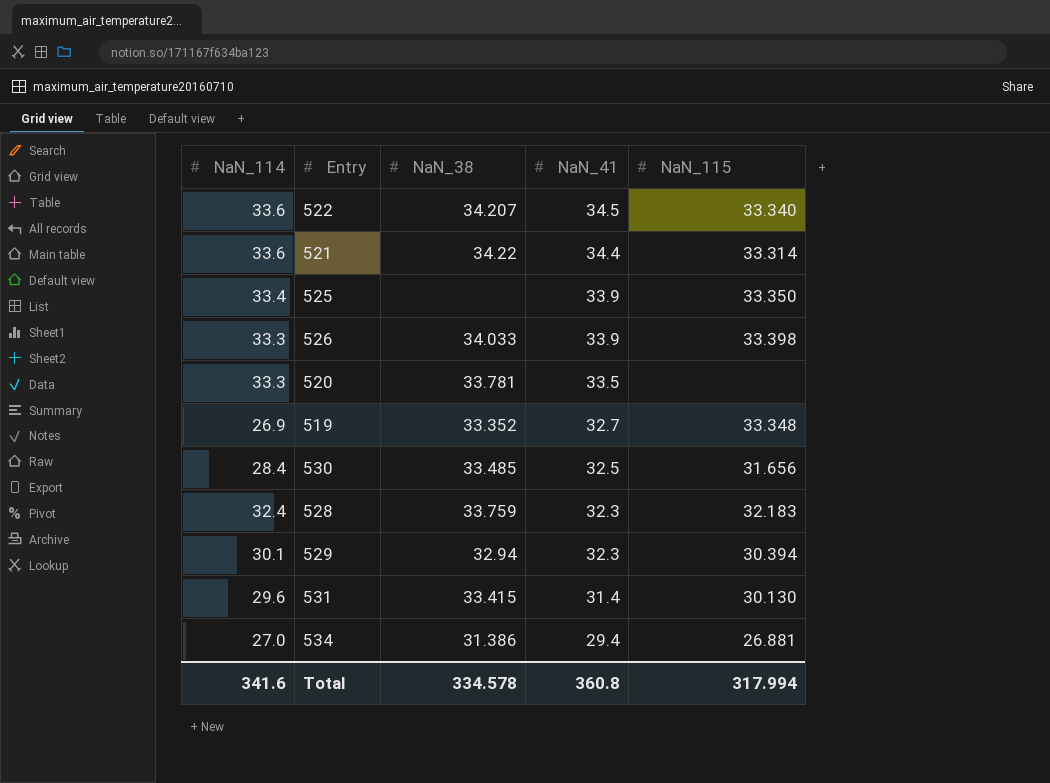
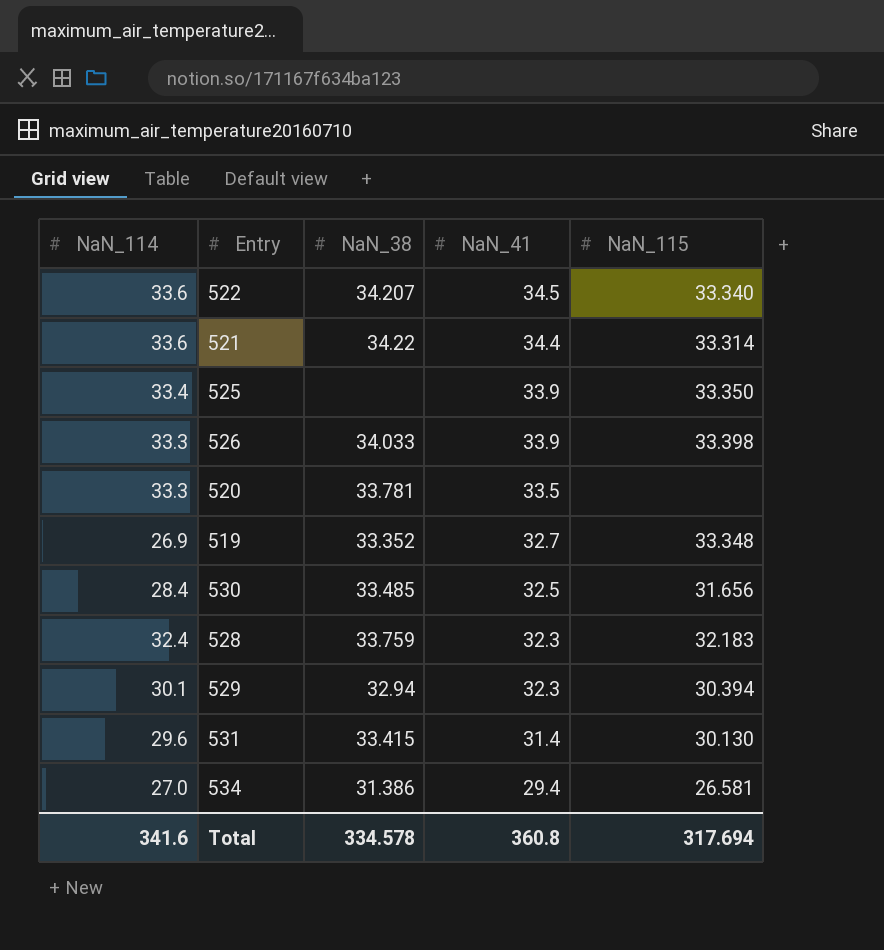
534 | NaN_115: 26.881 -> 26.581
Total | NaN_115: 317.994 -> 317.694

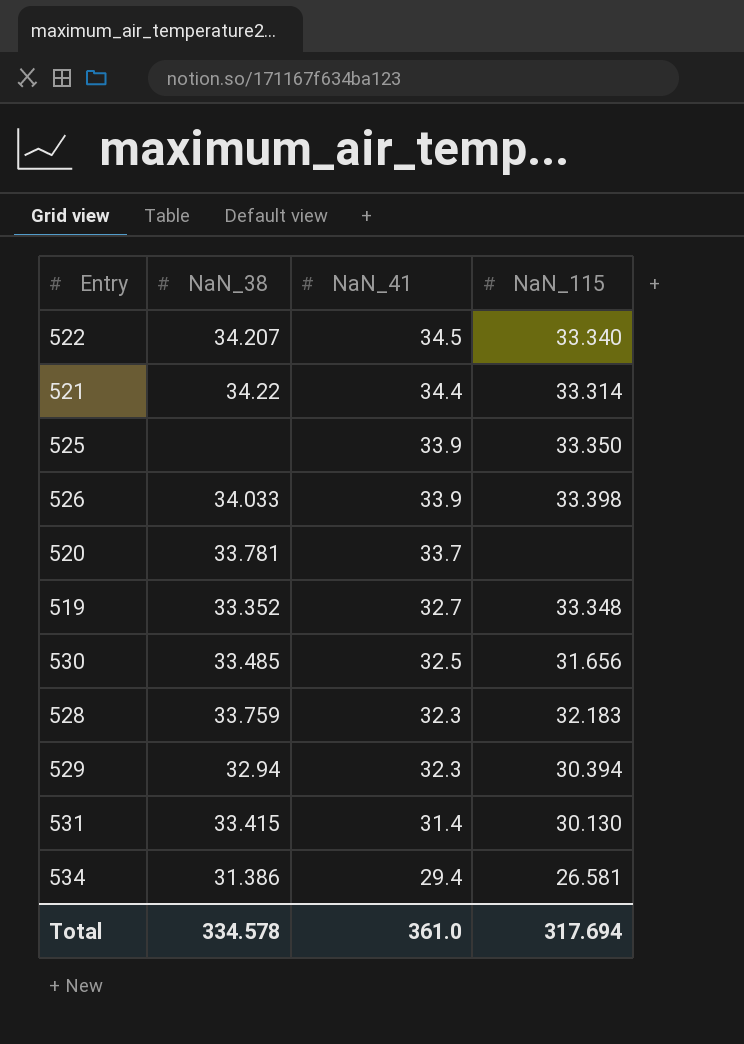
column NaN_114 | position: 1 -> none
520 | NaN_41: 33.5 -> 33.7
Total | NaN_41: 360.8 -> 361.0

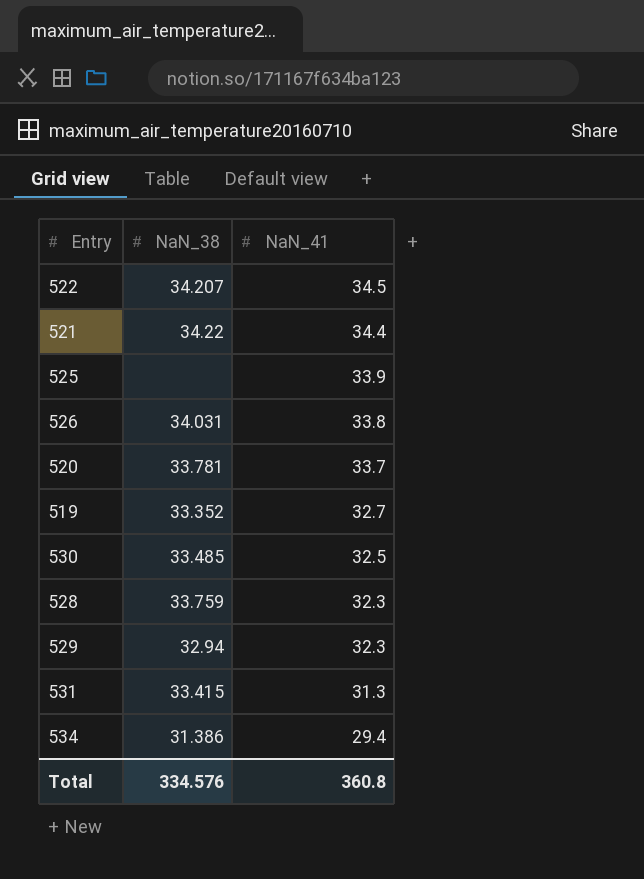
column NaN_115 | position: 4 -> none
526 | NaN_38: 34.033 -> 34.031
526 | NaN_41: 33.9 -> 33.8
531 | NaN_41: 31.4 -> 31.3
Total | NaN_38: 334.578 -> 334.576
Total | NaN_41: 361.0 -> 360.8

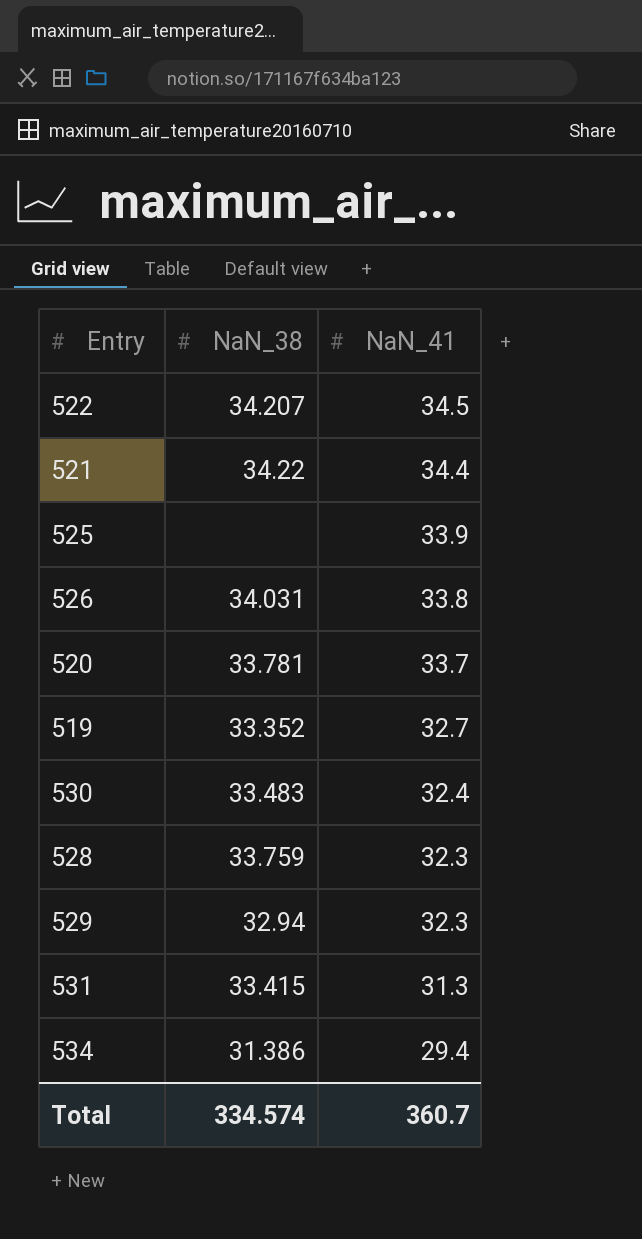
530 | NaN_38: 33.485 -> 33.483
530 | NaN_41: 32.5 -> 32.4
Total | NaN_38: 334.576 -> 334.574
Total | NaN_41: 360.8 -> 360.7

